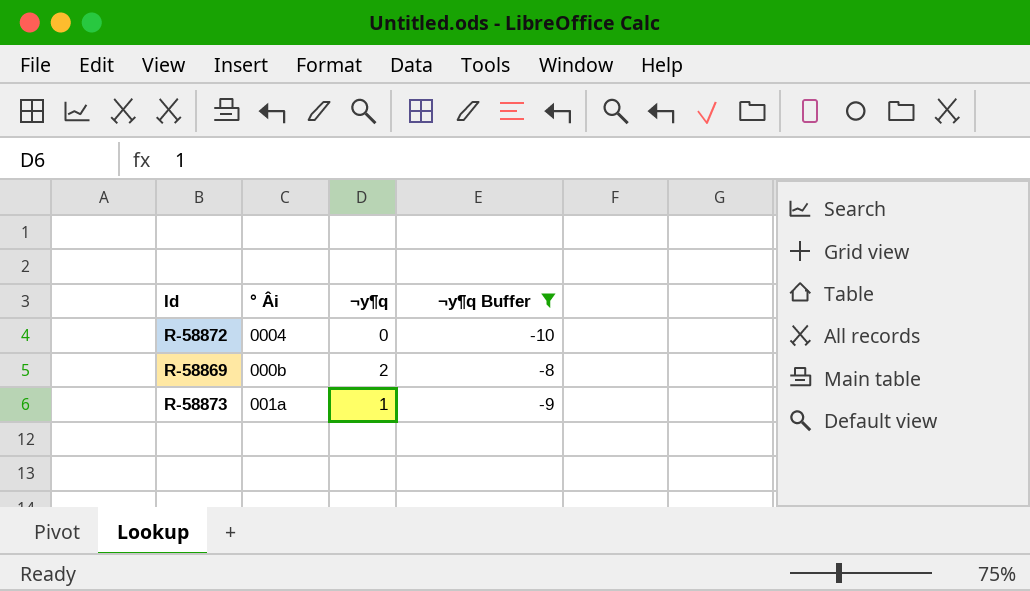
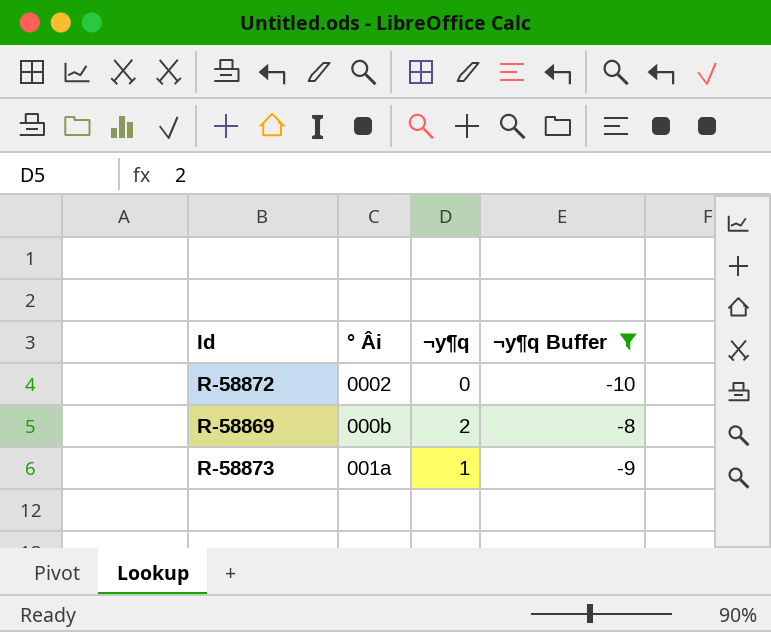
R-58872 | ° Âi: 0004 -> 0002

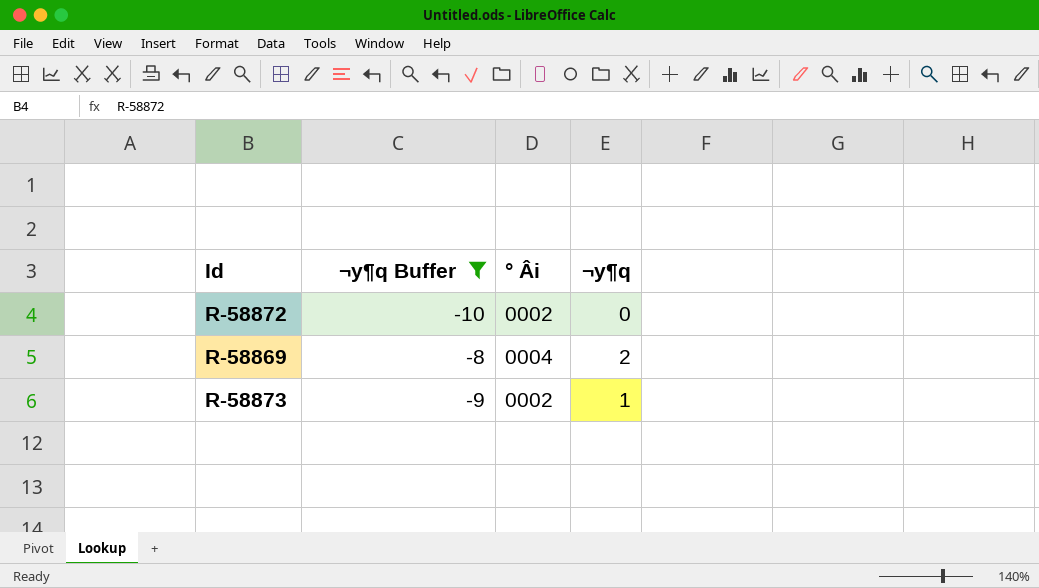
column ¬y¶q Buffer | position: 4 -> 2
R-58869 | ° Âi: 000b -> 0004
R-58873 | ° Âi: 001a -> 0002

